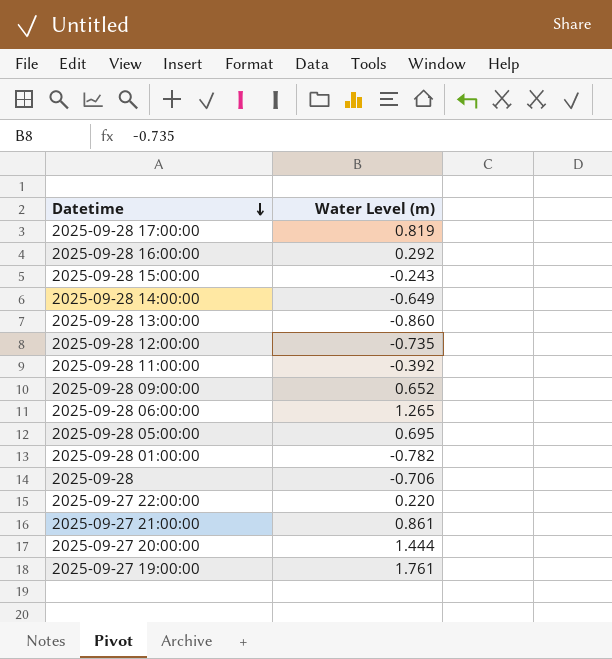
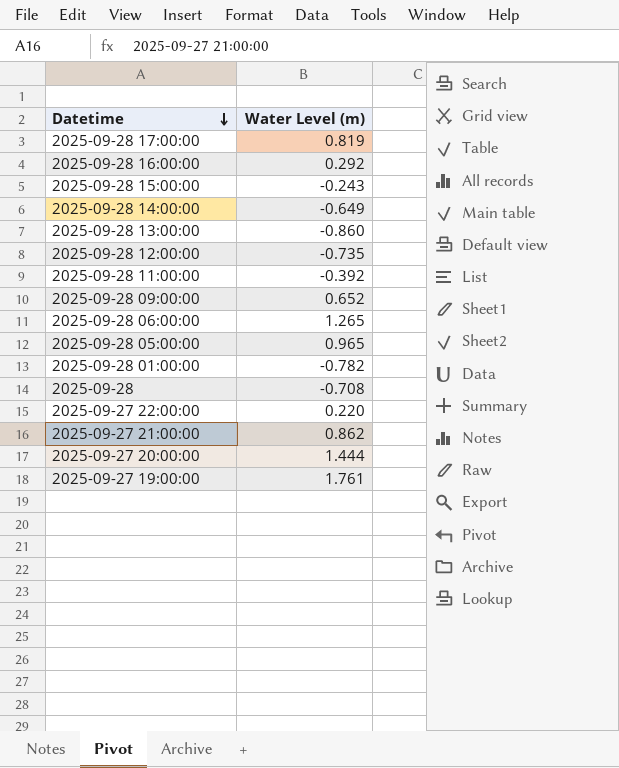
2025-09-28 05:00:00 | Water Level (m): 0.695 -> 0.965
2025-09-28 | Water Level (m): -0.706 -> -0.708
2025-09-27 21:00:00 | Water Level (m): 0.861 -> 0.862

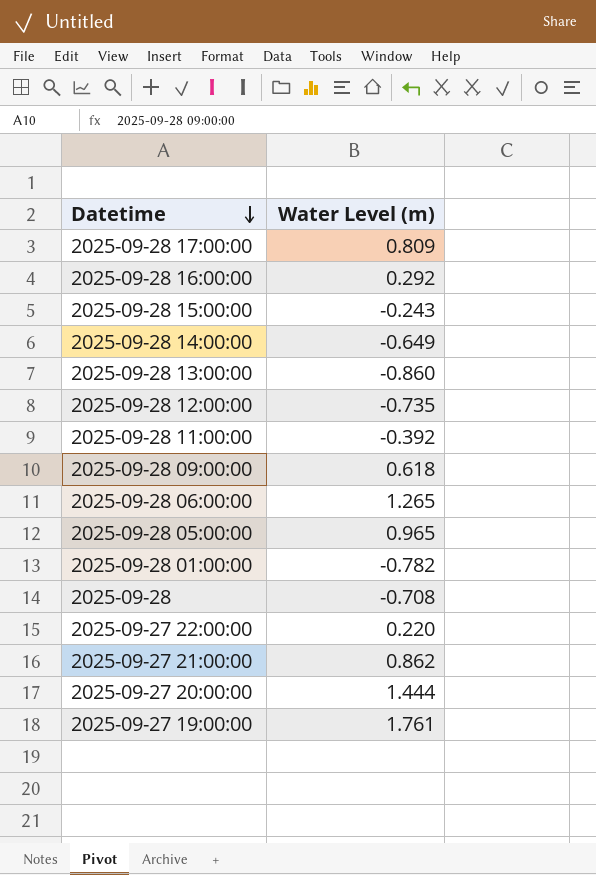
2025-09-28 17:00:00 | Water Level (m): 0.819 -> 0.809
2025-09-28 09:00:00 | Water Level (m): 0.652 -> 0.618

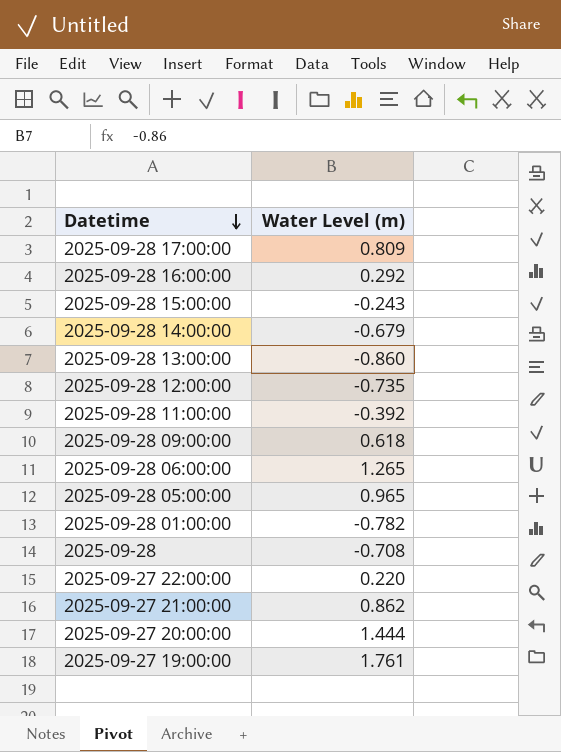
2025-09-28 14:00:00 | Water Level (m): -0.649 -> -0.679

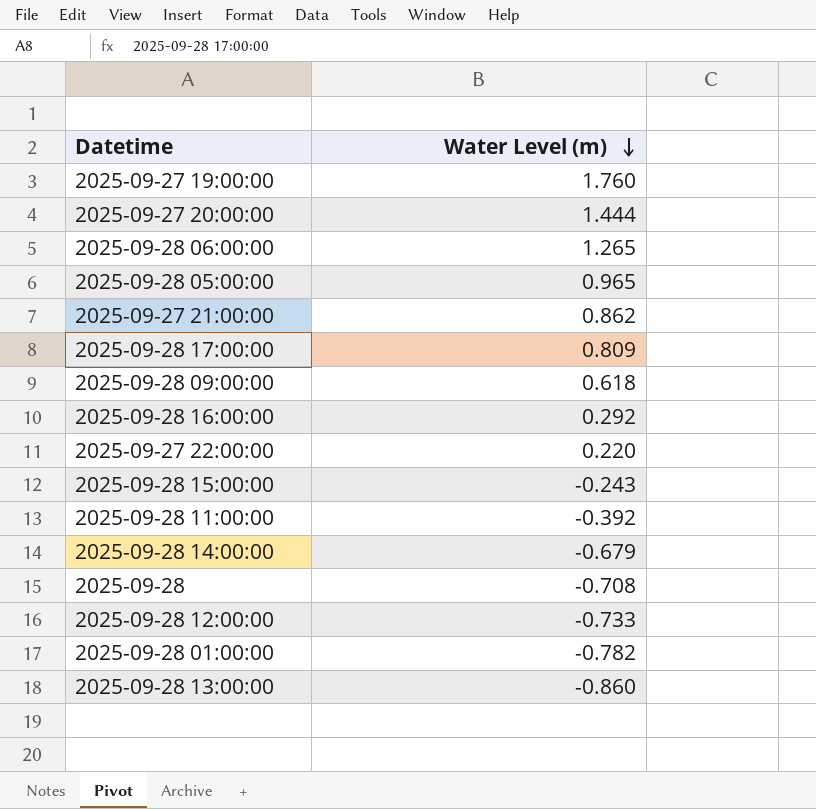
row order: Datetime descending -> Water Level (m) descending
2025-09-27 19:00:00 | Water Level (m): 1.761 -> 1.760
2025-09-28 12:00:00 | Water Level (m): -0.735 -> -0.733

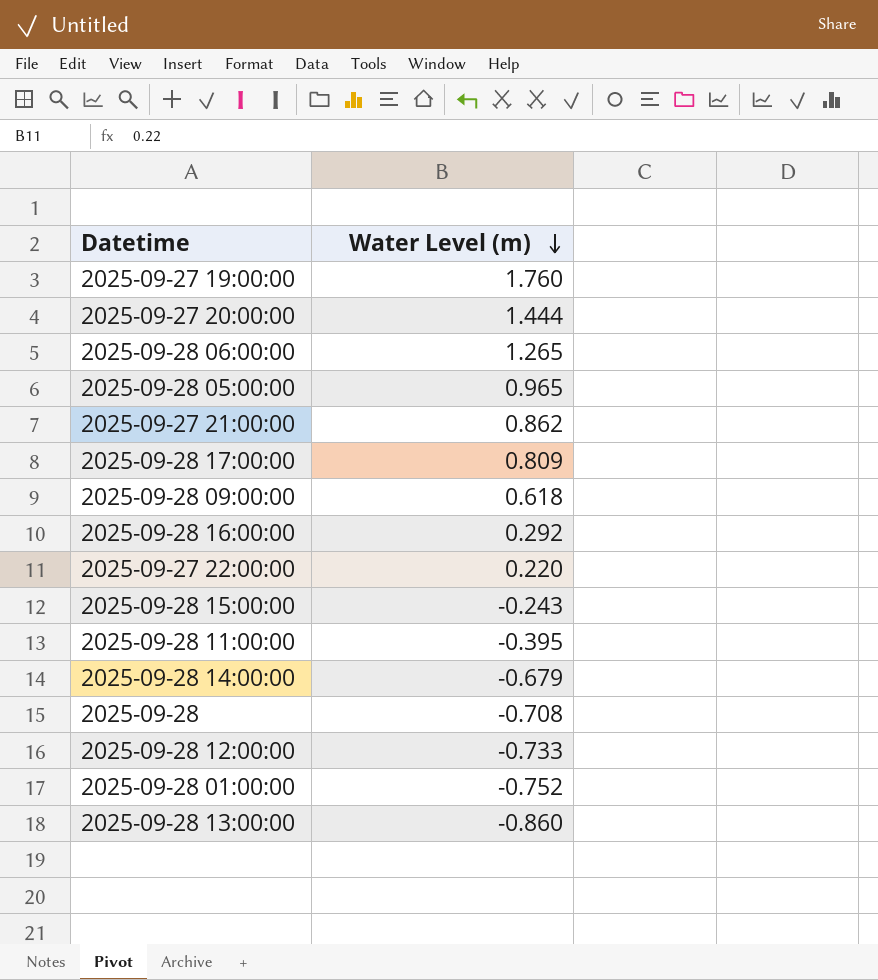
2025-09-28 11:00:00 | Water Level (m): -0.392 -> -0.395
2025-09-28 01:00:00 | Water Level (m): -0.782 -> -0.752

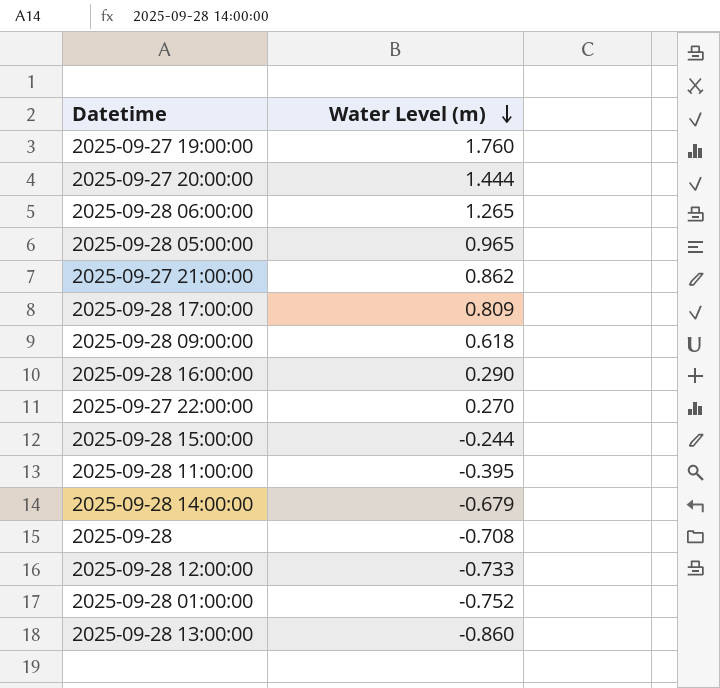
2025-09-28 16:00:00 | Water Level (m): 0.292 -> 0.290
2025-09-27 22:00:00 | Water Level (m): 0.220 -> 0.270
2025-09-28 15:00:00 | Water Level (m): -0.243 -> -0.244

